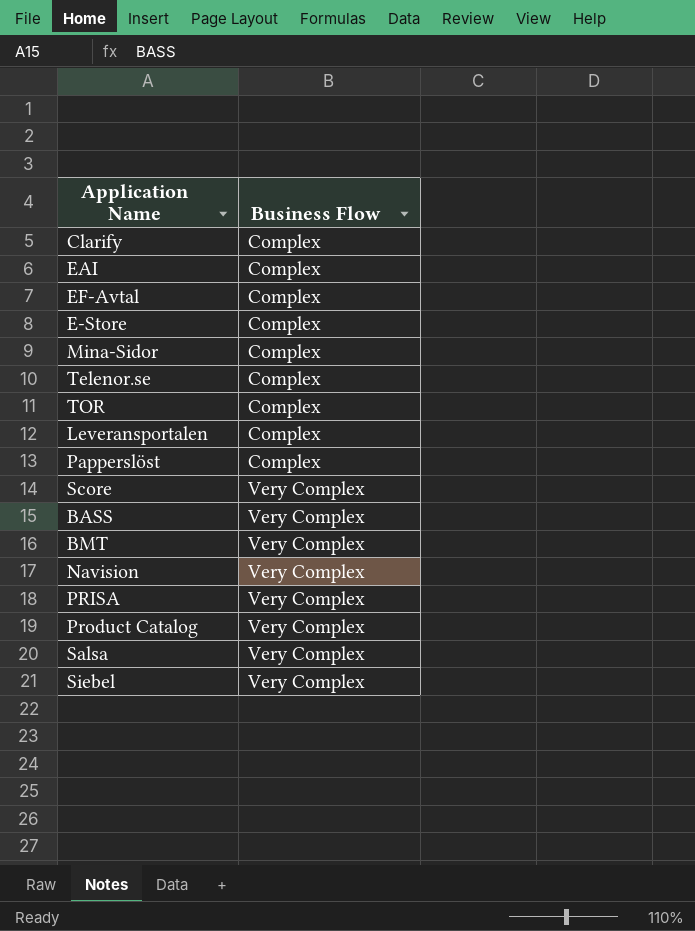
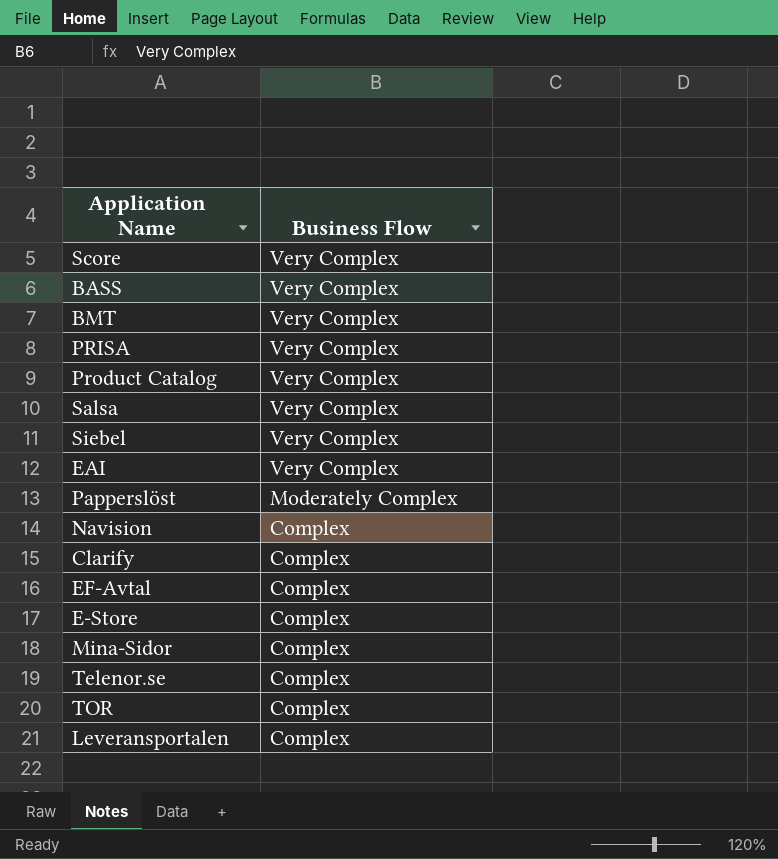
row order: Business Flow ascending -> Business Flow descending
EAI | Business Flow: Complex -> Very Complex
Papperslöst | Business Flow: Complex -> Moderately Complex
Navision | Business Flow: Very Complex -> Complex

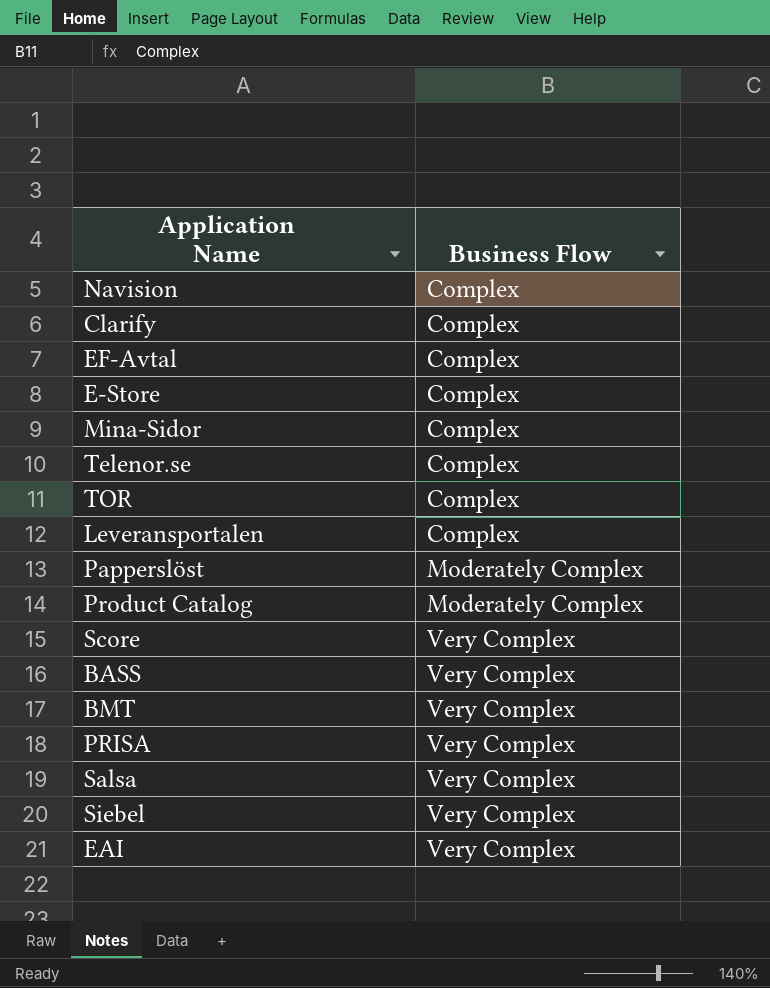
row order: Business Flow descending -> Business Flow ascending
Product Catalog | Business Flow: Very Complex -> Moderately Complex

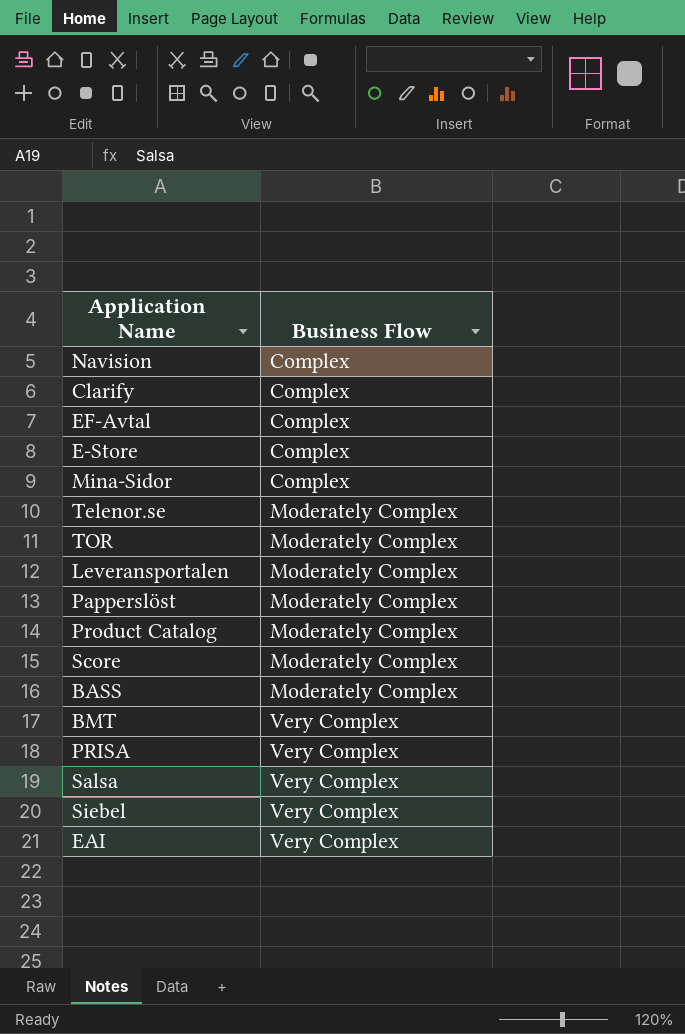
Telenor.se | Business Flow: Complex -> Moderately Complex
TOR | Business Flow: Complex -> Moderately Complex
Leveransportalen | Business Flow: Complex -> Moderately Complex
Score | Business Flow: Very Complex -> Moderately Complex
BASS | Business Flow: Very Complex -> Moderately Complex

